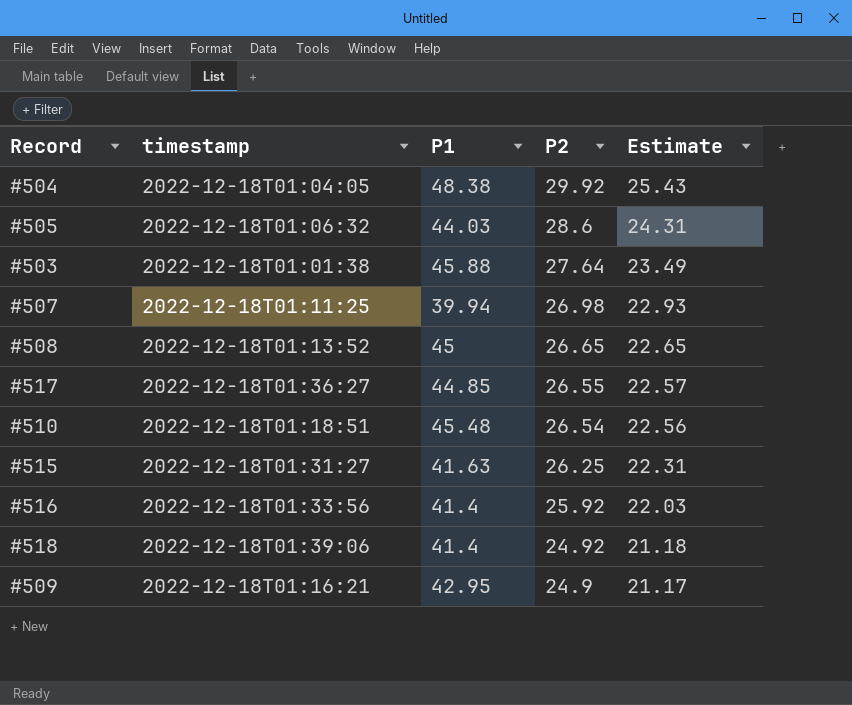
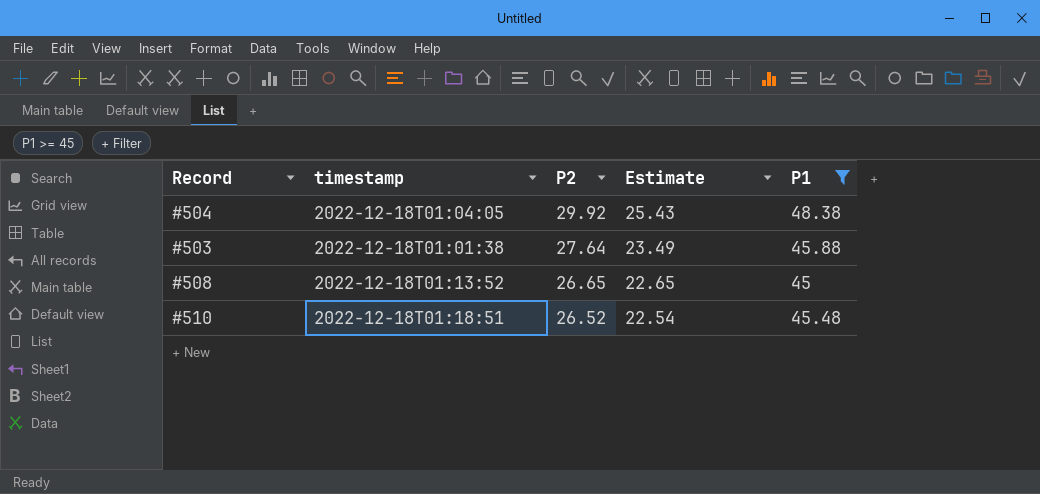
filter: none -> P1 >= 45
column P1 | position: 3 -> 5
#510 | P2: 26.54 -> 26.52
#510 | Estimate: 22.56 -> 22.54

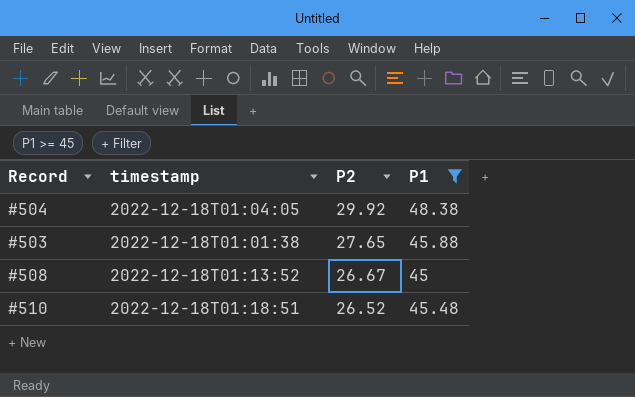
column Estimate | formula: [P2] * 0.85 -> none
#503 | P2: 27.64 -> 27.65
#508 | P2: 26.65 -> 26.67

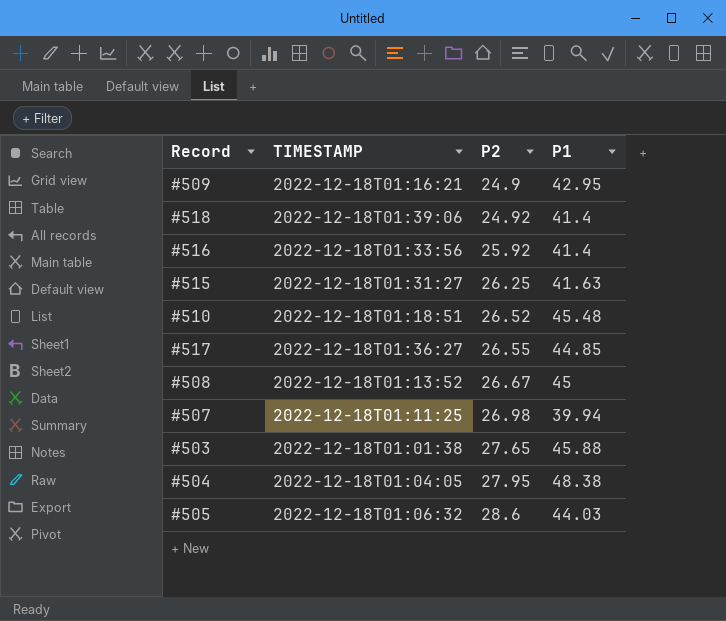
filter: P1 >= 45 -> none
row order: P2 descending -> P2 ascending
column name: timestamp -> TIMESTAMP
#504 | P2: 29.92 -> 27.95

